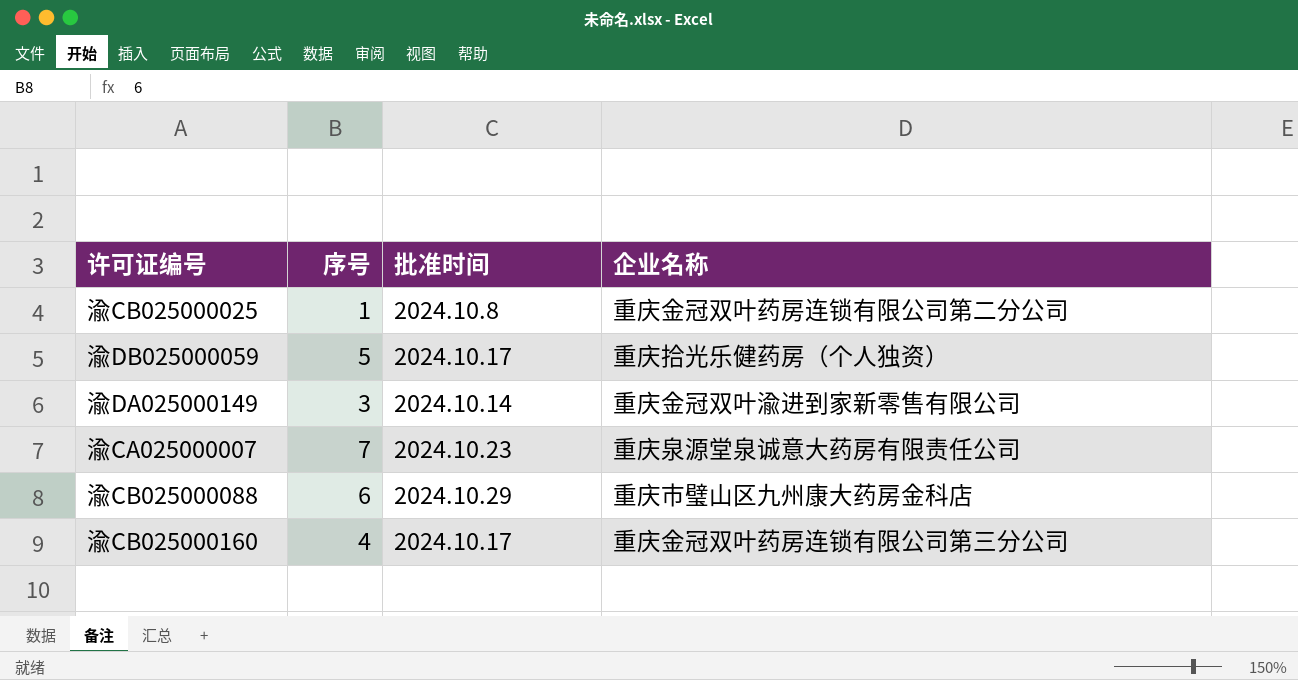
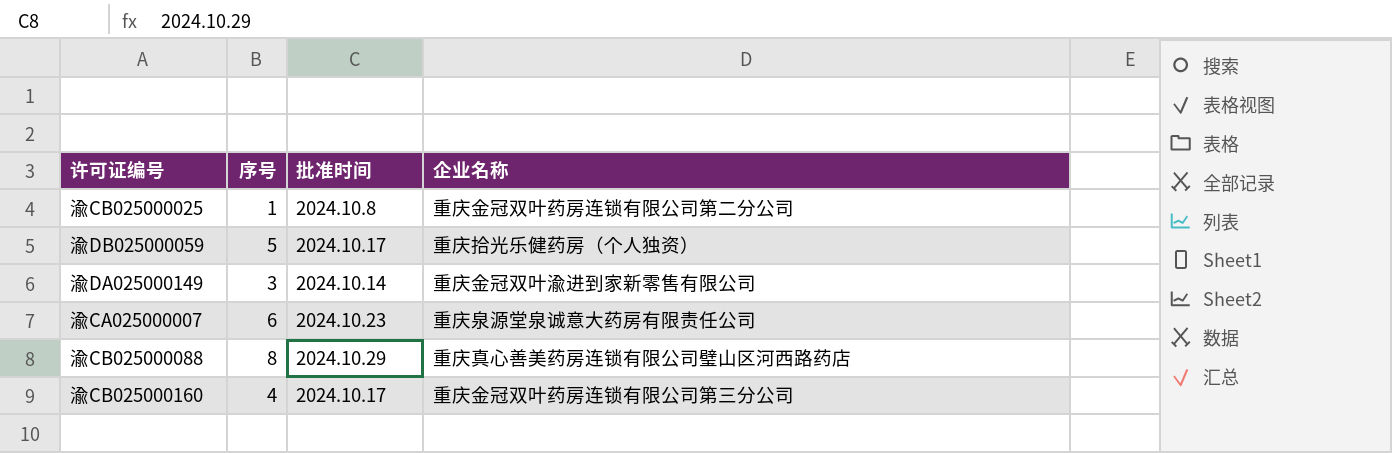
渝CA025000007 | 序号: 7 -> 6
渝CB025000088 | 序号: 6 -> 8
渝CB025000088 | 企业名称: 重庆市璧山区九州康大药房金科店 -> 重庆真心善美药房连锁有限公司璧山区河西路药店

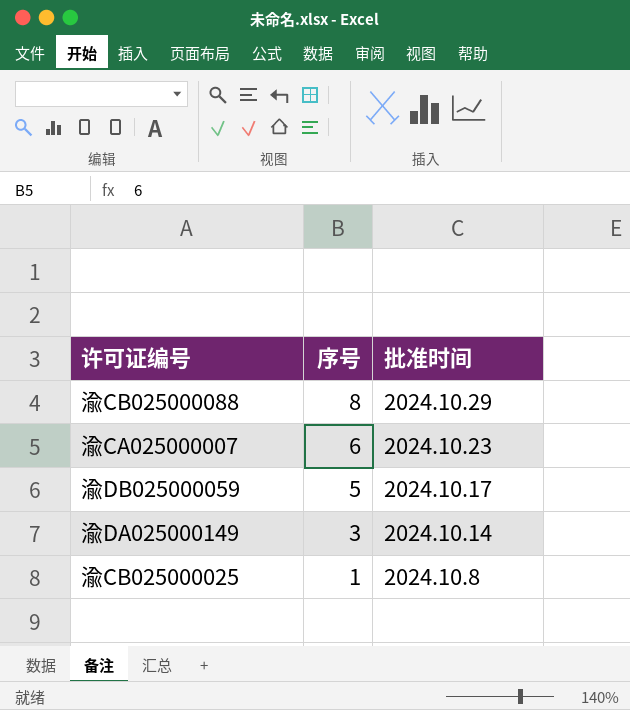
row order: none -> 序号 descending
column 企业名称 | position: 4 -> none
row 渝CB025000160: 4 | 2024.10.17 | 重庆金冠双叶药房连锁有限公司第三分公司 -> none

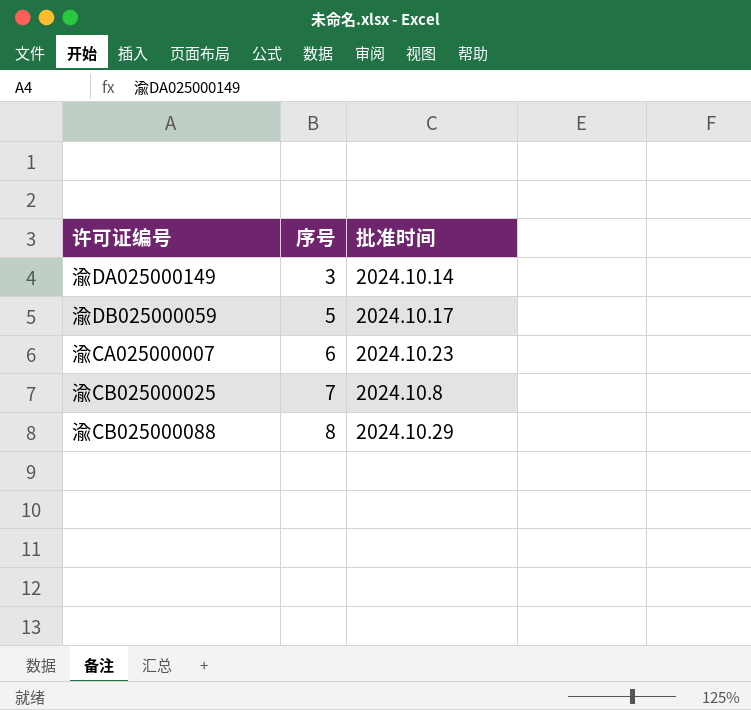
row order: 序号 descending -> 序号 ascending
渝CB025000025 | 序号: 1 -> 7

